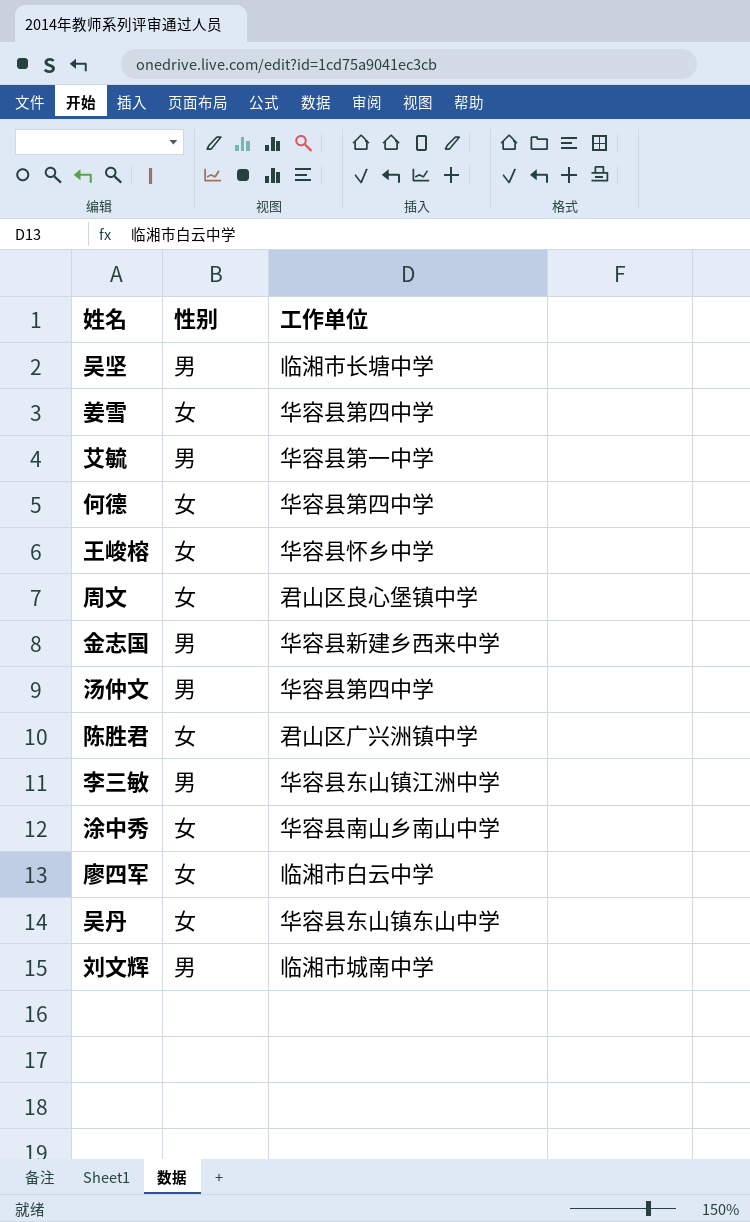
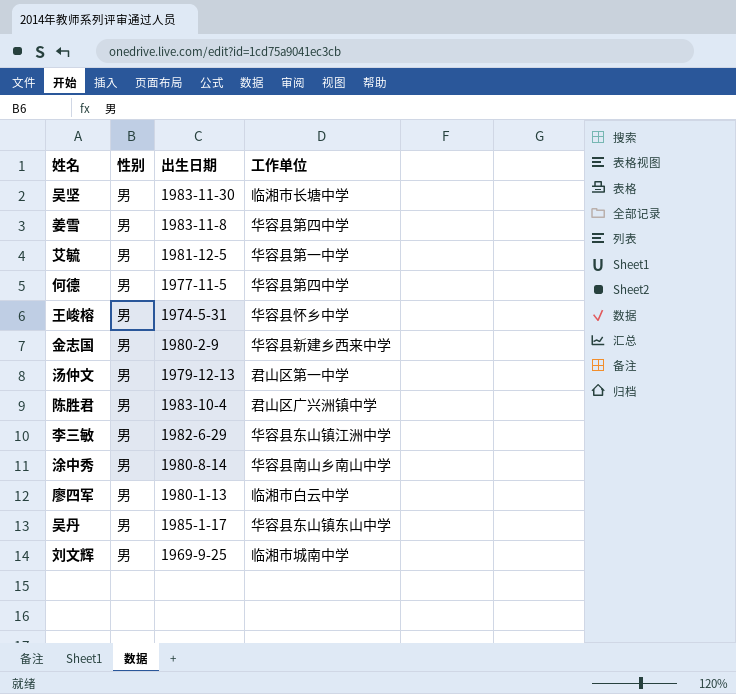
column 出生日期 | position: none -> 3
row 周文: 女 | 君山区良心堡镇中学 -> none
姜雪 | 性别: 女 -> 男
何德 | 性别: 女 -> 男
王峻榕 | 性别: 女 -> 男
汤仲文 | 工作单位: 华容县第四中学 -> 君山区第一中学
陈胜君 | 性别: 女 -> 男
涂中秀 | 性别: 女 -> 男
廖四军 | 性别: 女 -> 男
吴丹 | 性别: 女 -> 男

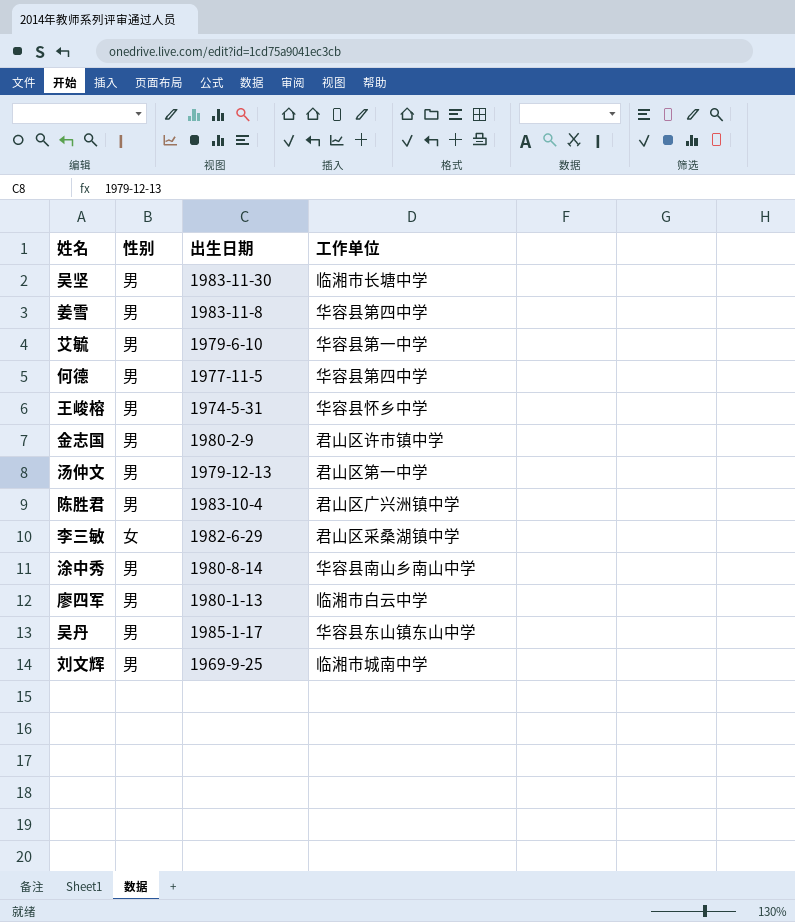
艾毓 | 出生日期: 1981-12-5 -> 1979-6-10
金志国 | 工作单位: 华容县新建乡西来中学 -> 君山区许市镇中学
李三敏 | 性别: 男 -> 女
李三敏 | 工作单位: 华容县东山镇江洲中学 -> 君山区采桑湖镇中学

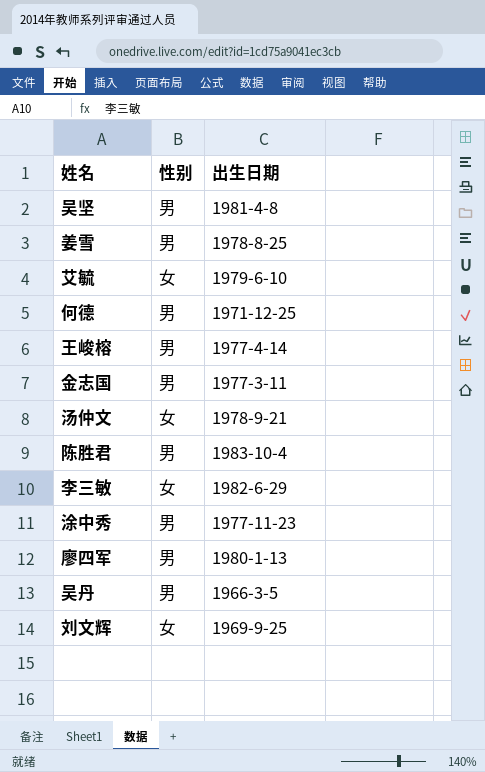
column 工作单位 | position: 4 -> none
吴坚 | 出生日期: 1983-11-30 -> 1981-4-8
姜雪 | 出生日期: 1983-11-8 -> 1978-8-25
艾毓 | 性别: 男 -> 女
何德 | 出生日期: 1977-11-5 -> 1971-12-25
王峻榕 | 出生日期: 1974-5-31 -> 1977-4-14
金志国 | 出生日期: 1980-2-9 -> 1977-3-11
汤仲文 | 性别: 男 -> 女
汤仲文 | 出生日期: 1979-12-13 -> 1978-9-21
涂中秀 | 出生日期: 1980-8-14 -> 1977-11-23
吴丹 | 出生日期: 1985-1-17 -> 1966-3-5
刘文辉 | 性别: 男 -> 女

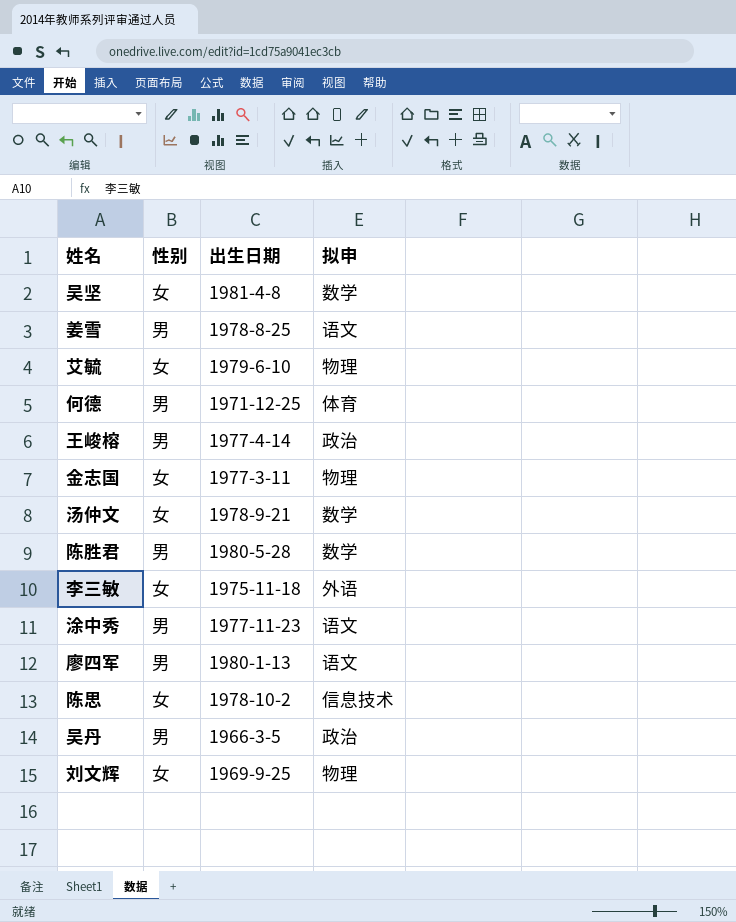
column 拟申 | position: none -> 4
吴坚 | 性别: 男 -> 女
金志国 | 性别: 男 -> 女
陈胜君 | 出生日期: 1983-10-4 -> 1980-5-28
李三敏 | 出生日期: 1982-6-29 -> 1975-11-18
row 陈思: none -> 女 | 1978-10-2 | 信息技术

